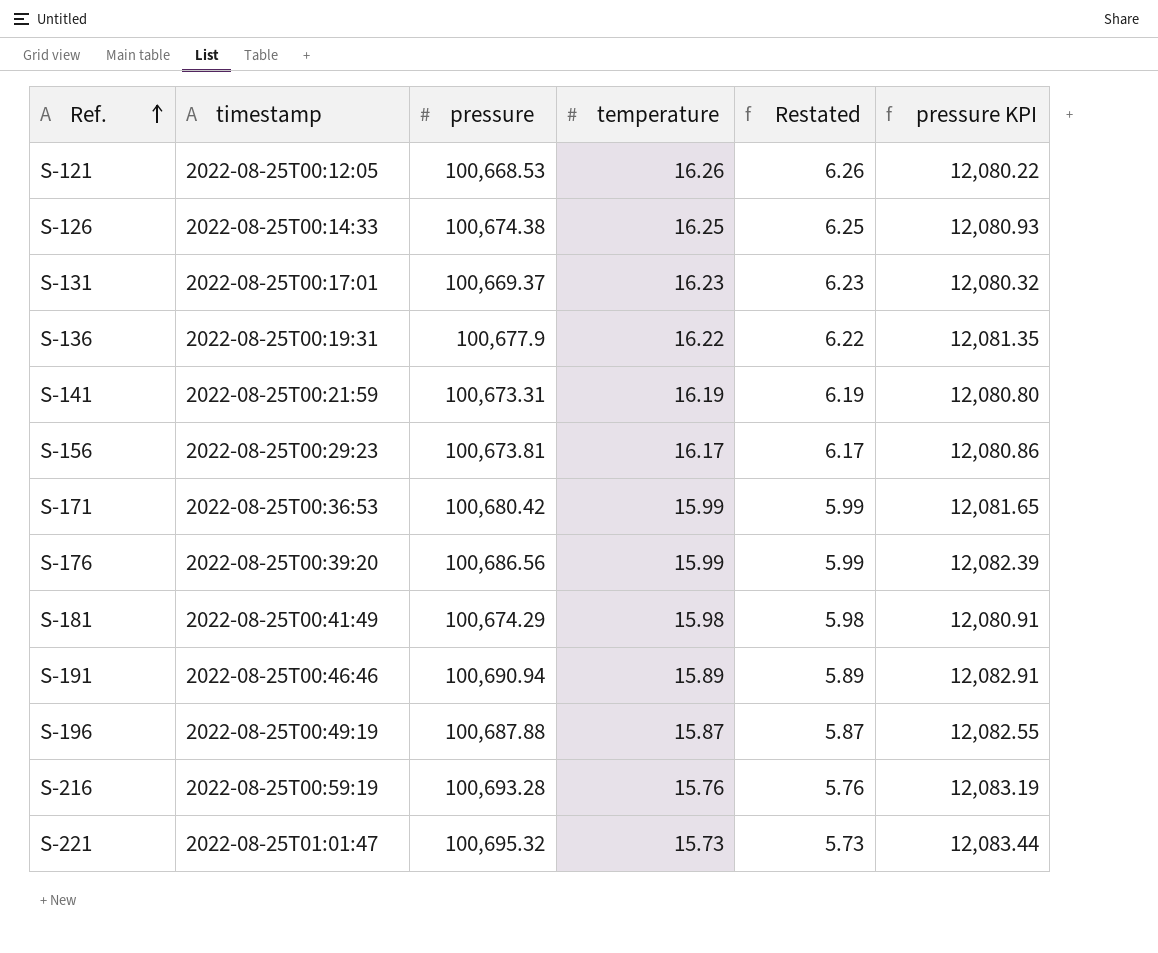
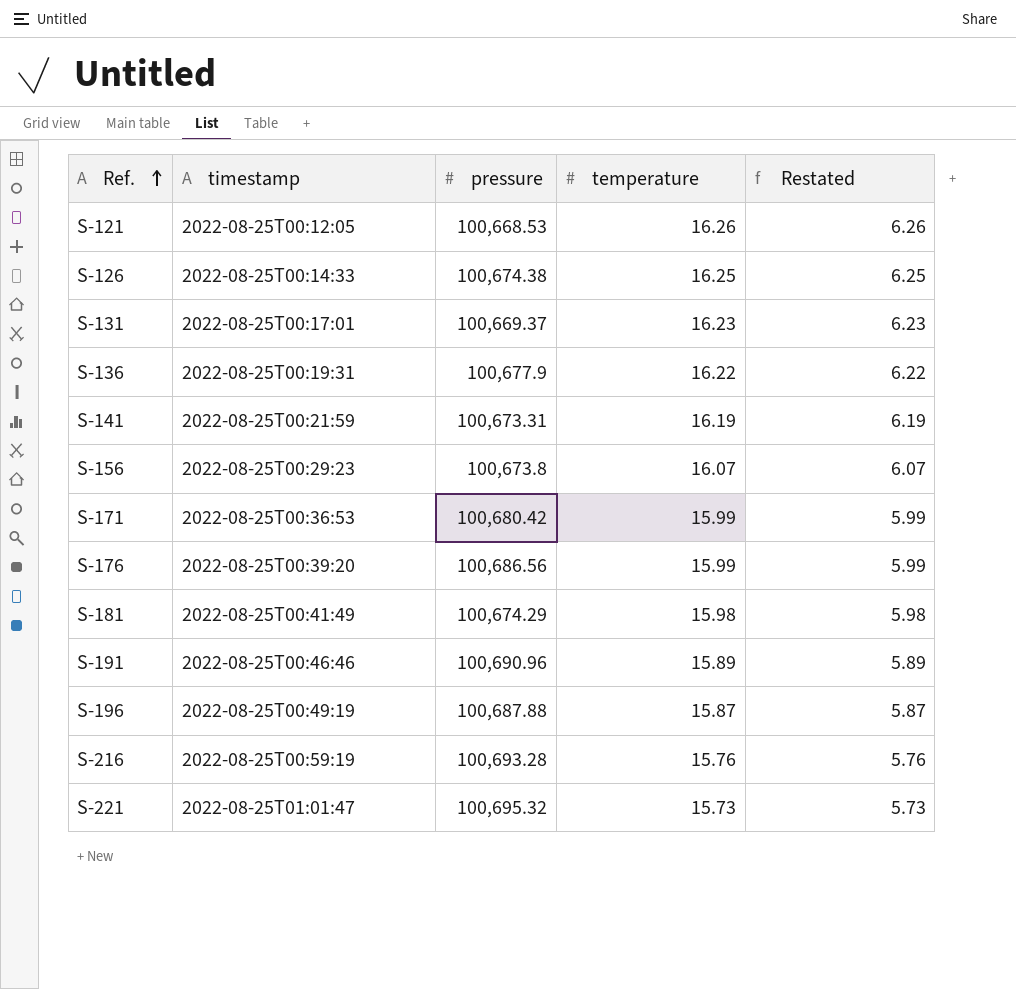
column pressure KPI | formula: [pressure] * 0.12 -> none
S-156 | pressure: 100,673.81 -> 100,673.8
S-156 | temperature: 16.17 -> 16.07
S-156 | Restated: 6.17 -> 6.07
S-191 | pressure: 100,690.94 -> 100,690.96

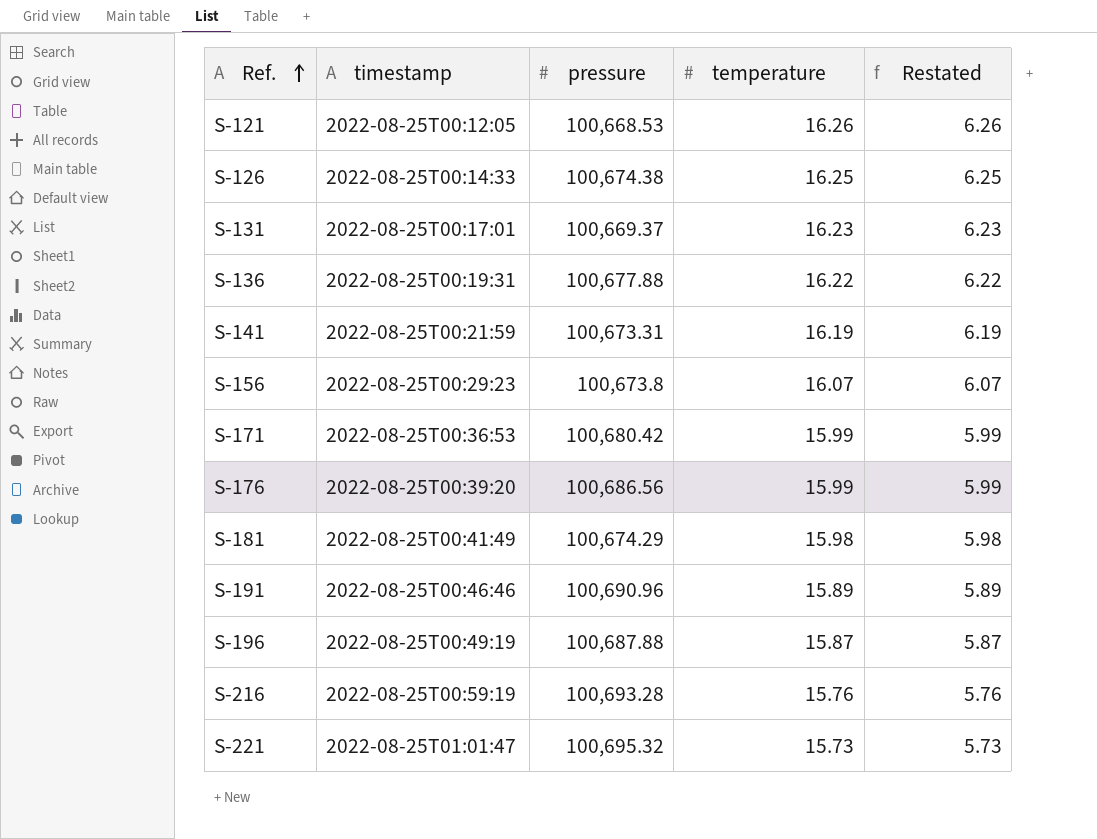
S-136 | pressure: 100,677.9 -> 100,677.88

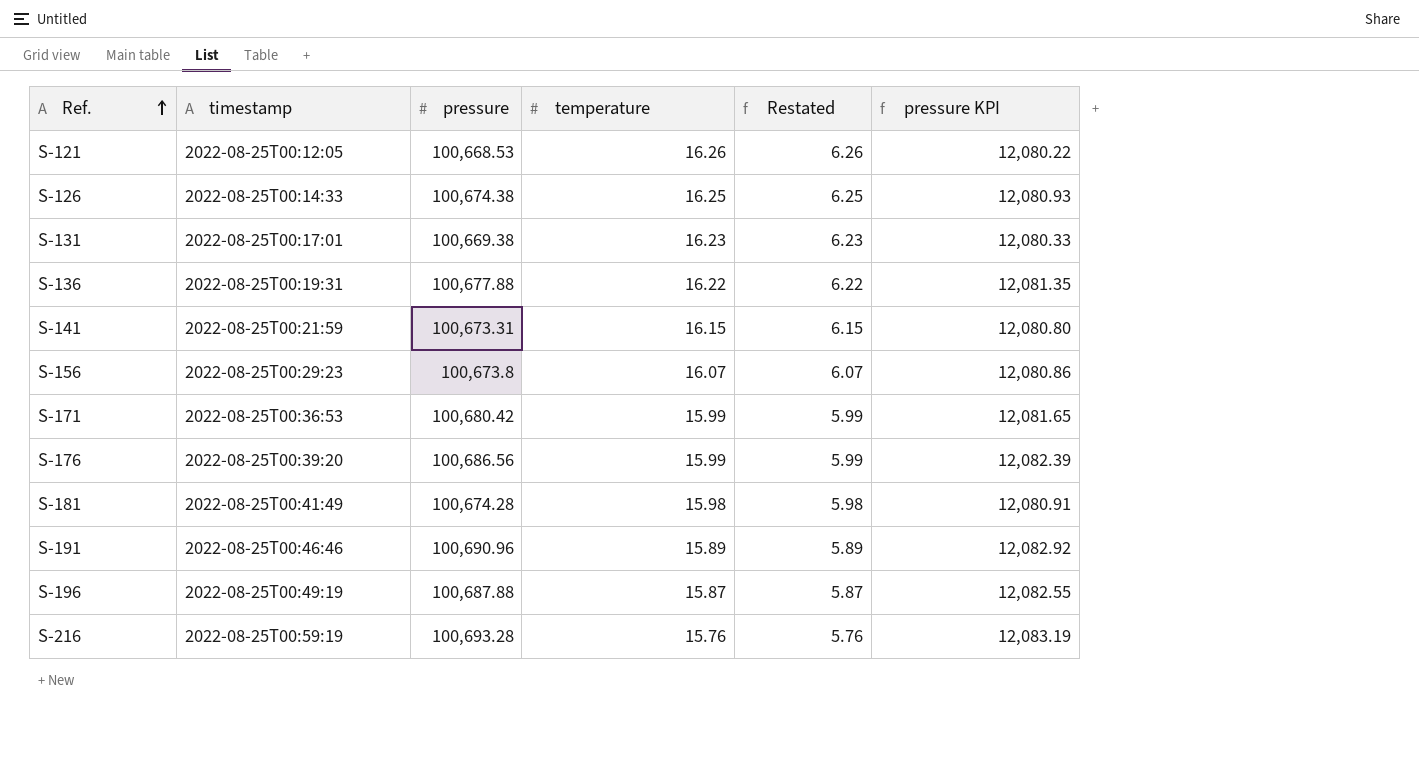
column pressure KPI | formula: none -> [pressure] * 0.12
row S-221: 2022-08-25T01:01:47 | 100,695.32 | 15.73 | 5.73 -> none
S-131 | pressure: 100,669.37 -> 100,669.38
S-141 | temperature: 16.19 -> 16.15
S-141 | Restated: 6.19 -> 6.15
S-181 | pressure: 100,674.29 -> 100,674.28

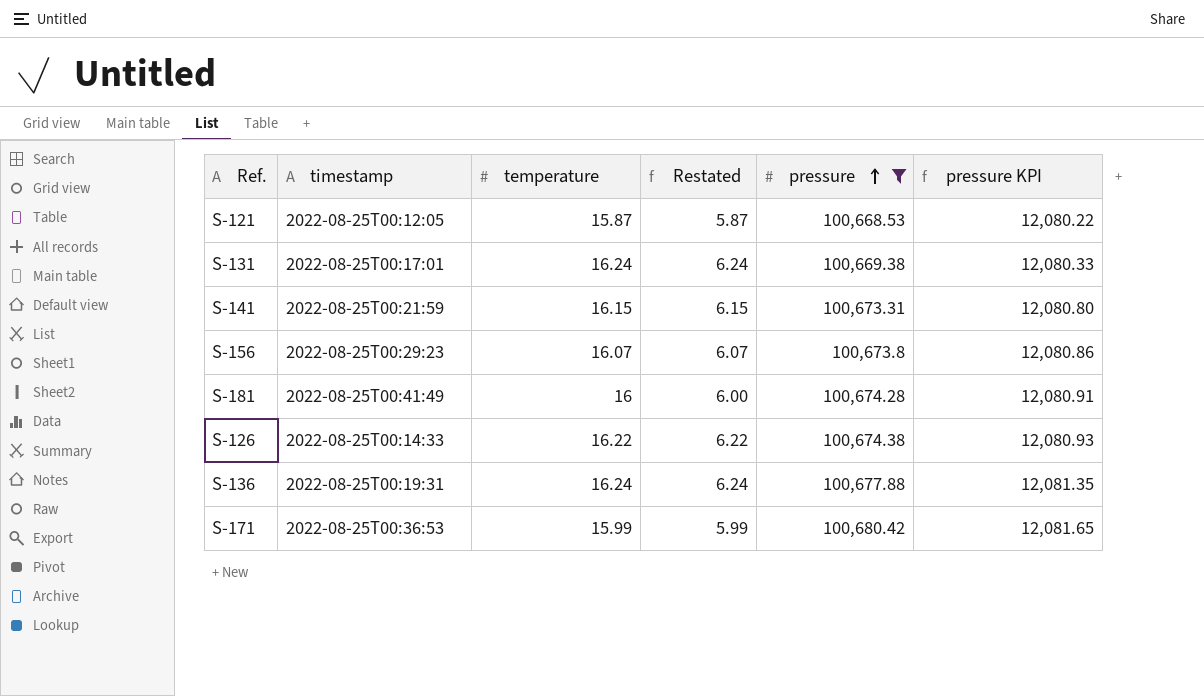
filter: none -> pressure <= 100,680.42
row order: Ref. ascending -> pressure ascending
column pressure | position: 3 -> 5
S-121 | temperature: 16.26 -> 15.87
S-121 | Restated: 6.26 -> 5.87
S-131 | temperature: 16.23 -> 16.24
S-131 | Restated: 6.23 -> 6.24
S-181 | temperature: 15.98 -> 16
S-181 | Restated: 5.98 -> 6.00
S-126 | temperature: 16.25 -> 16.22
S-126 | Restated: 6.25 -> 6.22
S-136 | temperature: 16.22 -> 16.24
S-136 | Restated: 6.22 -> 6.24

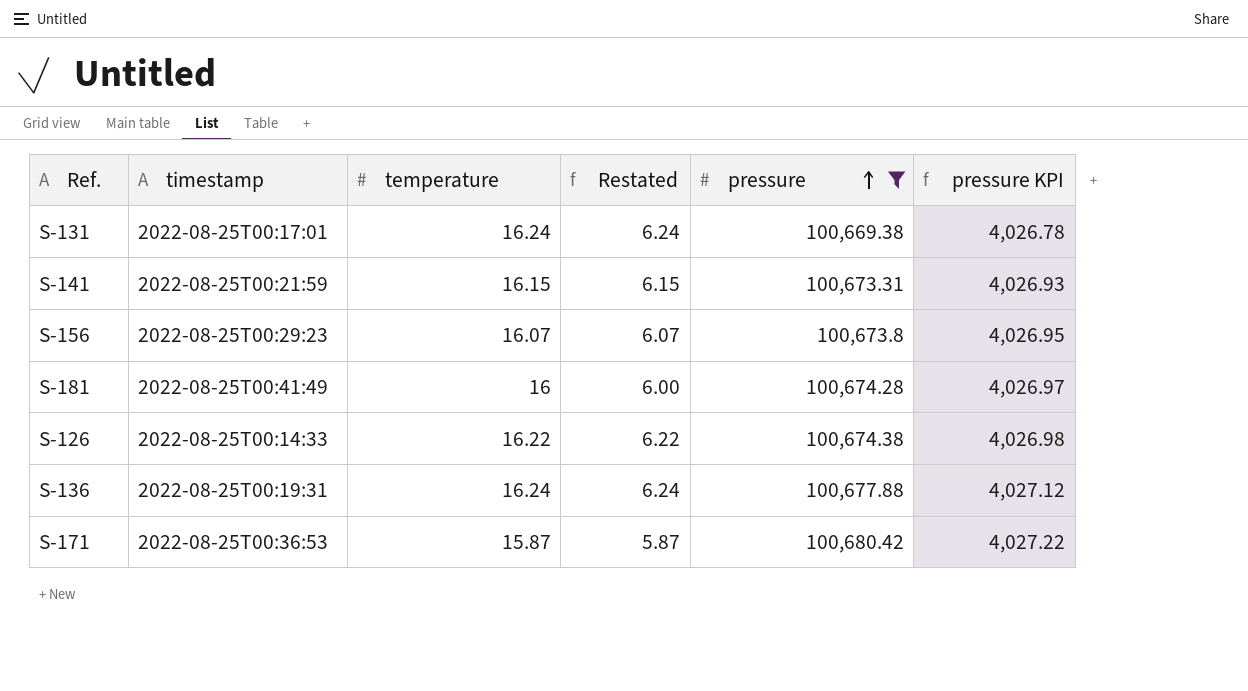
column pressure KPI | formula: [pressure] * 0.12 -> [pressure] * 0.04
row S-121: 2022-08-25T00:12:05 | 15.87 | 5.87 | 100,668.53 | 12,080.22 -> none
S-171 | temperature: 15.99 -> 15.87
S-171 | Restated: 5.99 -> 5.87

